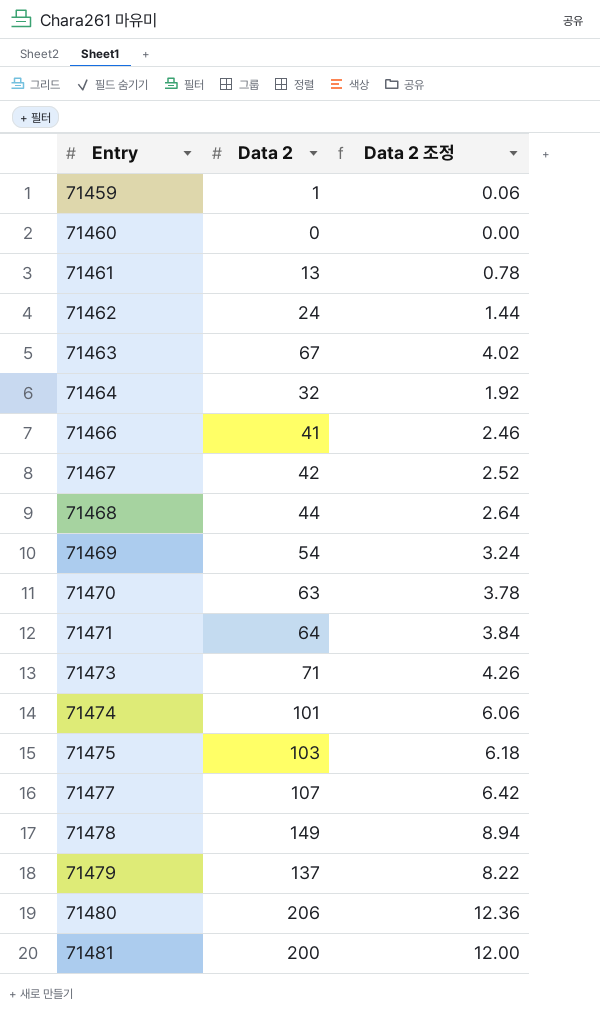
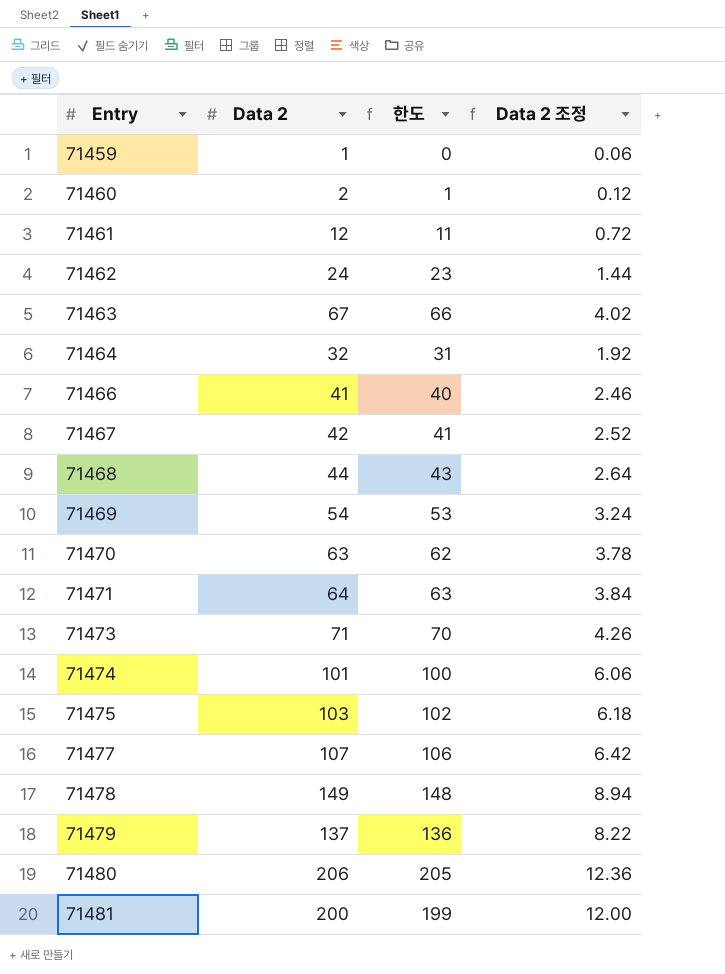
column 한도 | formula: none -> [Data 2] - 1
71460 | Data 2: 0 -> 2
71460 | Data 2 조정: 0.00 -> 0.12
71461 | Data 2: 13 -> 12
71461 | Data 2 조정: 0.78 -> 0.72

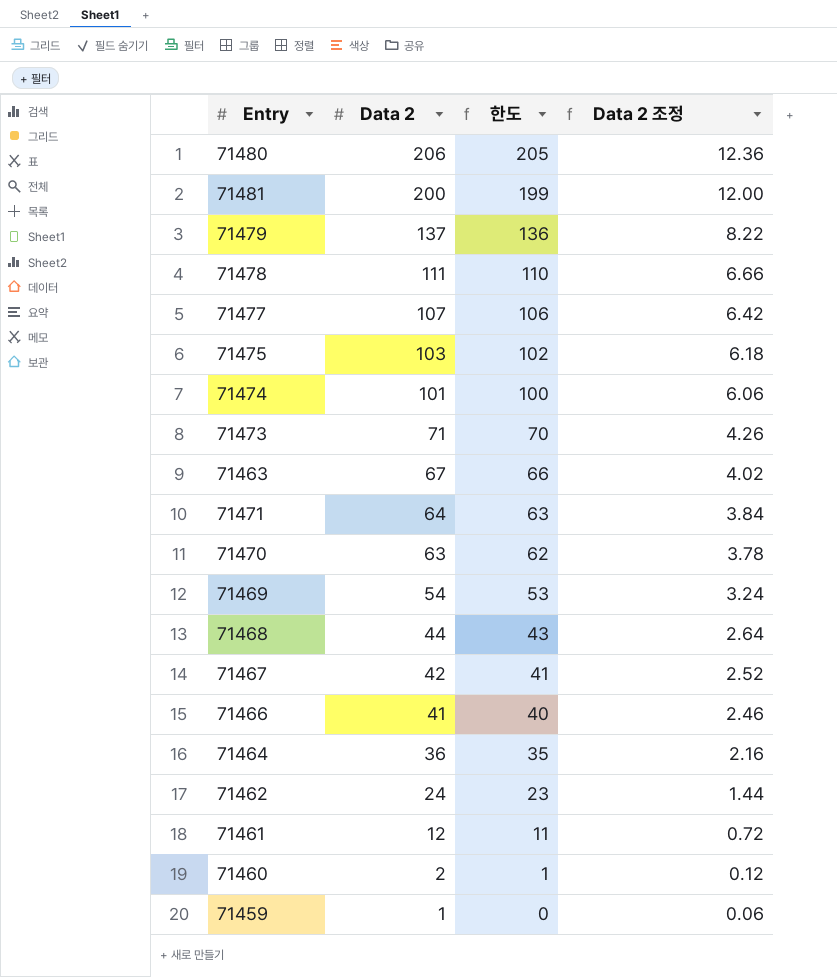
row order: Entry ascending -> Data 2 descending
71478 | Data 2: 149 -> 111
71478 | 한도: 148 -> 110
71478 | Data 2 조정: 8.94 -> 6.66
71464 | Data 2: 32 -> 36
71464 | 한도: 31 -> 35
71464 | Data 2 조정: 1.92 -> 2.16

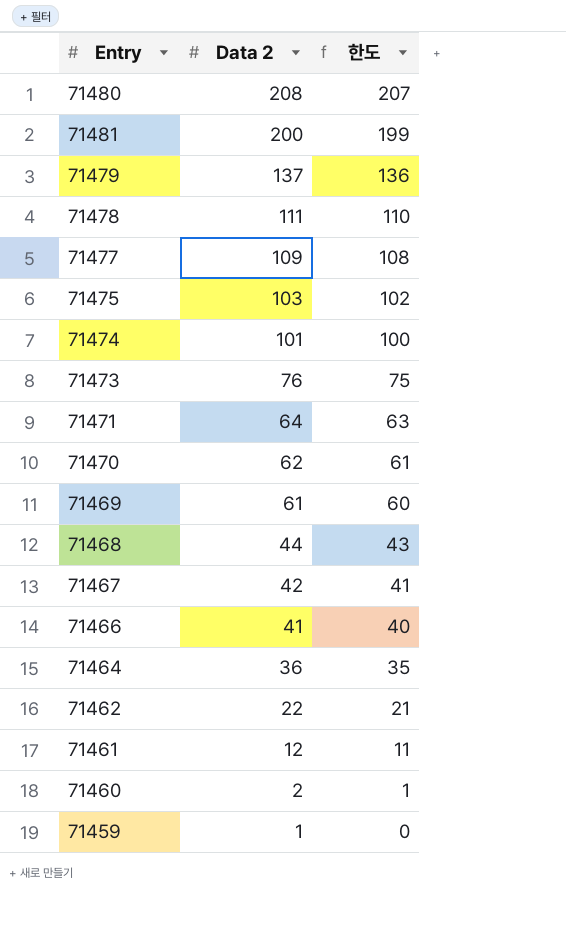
column Data 2 조정 | formula: [Data 2] * 0.06 -> none
row 71463: 67 | 66 | 4.02 -> none
71480 | Data 2: 206 -> 208
71480 | 한도: 205 -> 207
71477 | Data 2: 107 -> 109
71477 | 한도: 106 -> 108
71473 | Data 2: 71 -> 76
71473 | 한도: 70 -> 75
71470 | Data 2: 63 -> 62
71470 | 한도: 62 -> 61
71469 | Data 2: 54 -> 61
71469 | 한도: 53 -> 60
71462 | Data 2: 24 -> 22
71462 | 한도: 23 -> 21

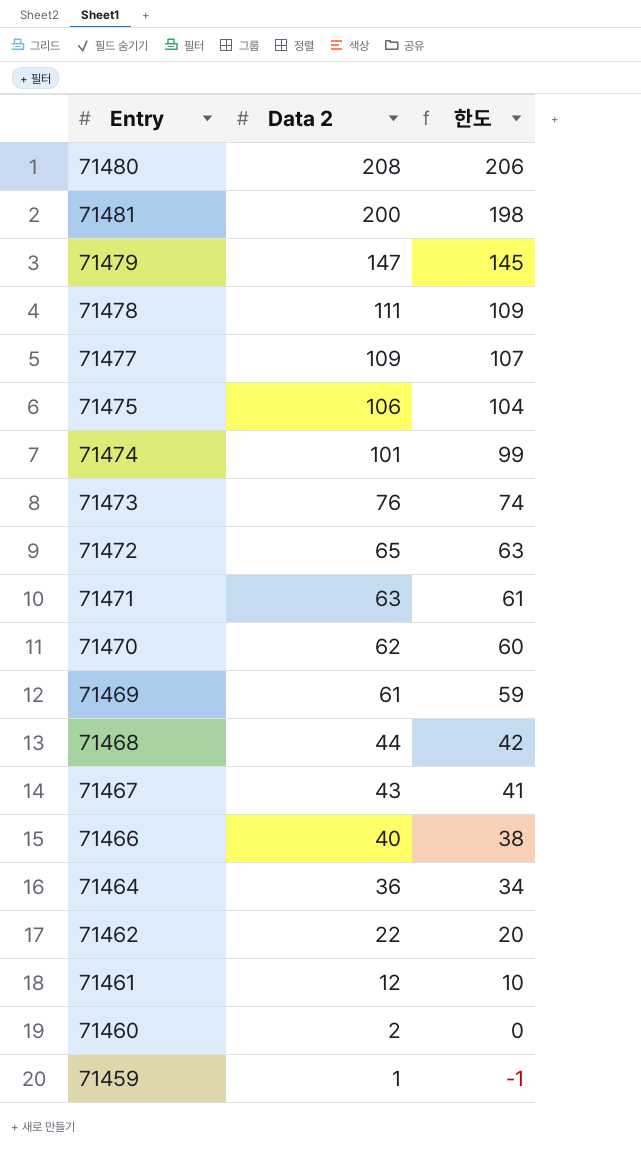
column 한도 | formula: [Data 2] - 1 -> [Data 2] - 2
71479 | Data 2: 137 -> 147
71475 | Data 2: 103 -> 106
row 71472: none -> 65 | 63
71471 | Data 2: 64 -> 63
71467 | Data 2: 42 -> 43
71466 | Data 2: 41 -> 40

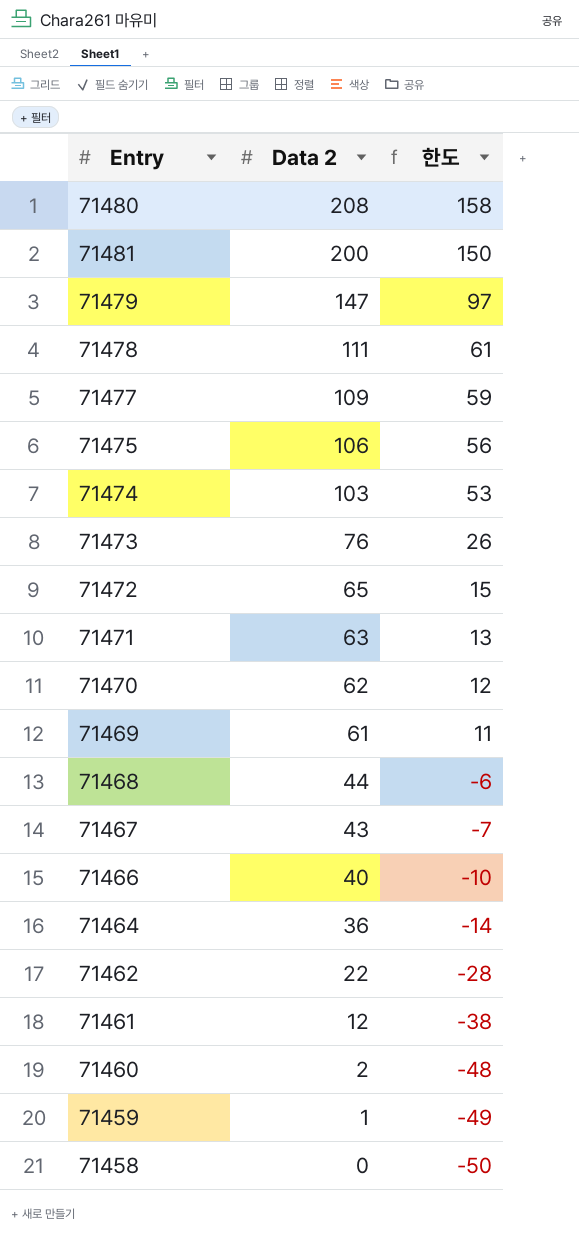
column 한도 | formula: [Data 2] - 2 -> [Data 2] - 50
71474 | Data 2: 101 -> 103
row 71458: none -> 0 | -50

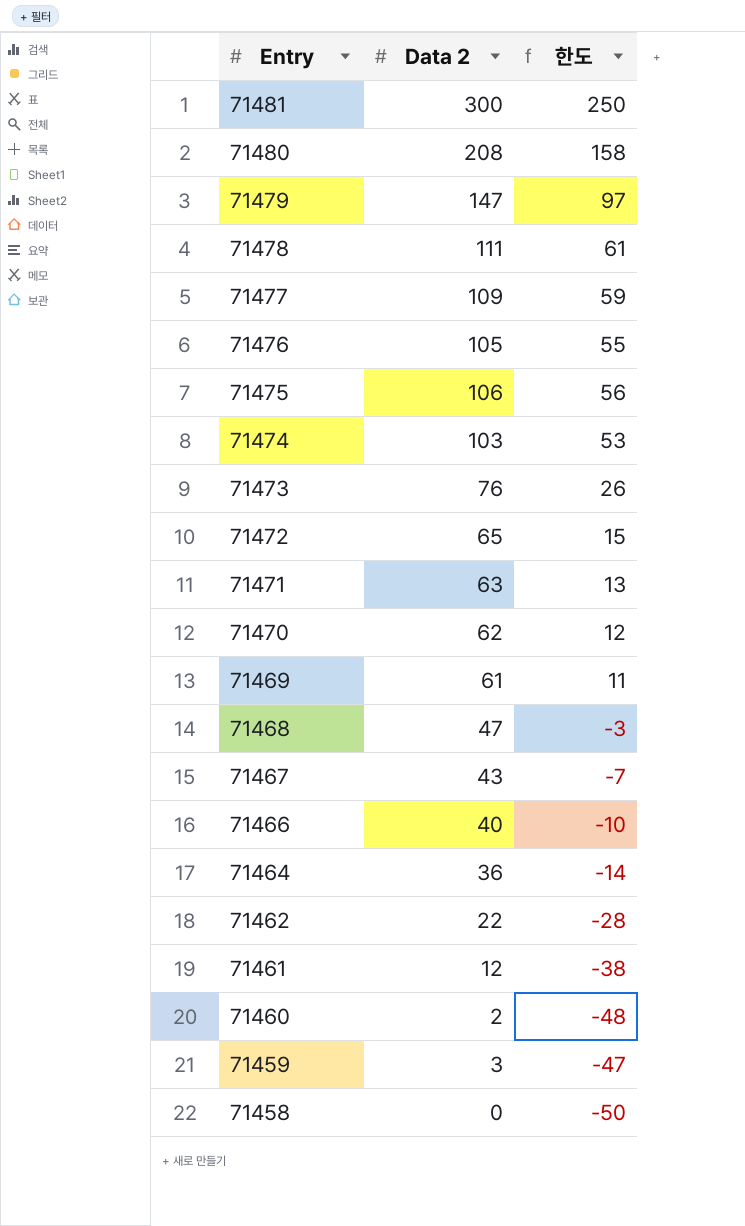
row order: Data 2 descending -> Entry descending
71481 | Data 2: 200 -> 300
71481 | 한도: 150 -> 250
row 71476: none -> 105 | 55
71468 | Data 2: 44 -> 47
71468 | 한도: -6 -> -3
71459 | Data 2: 1 -> 3
71459 | 한도: -49 -> -47

